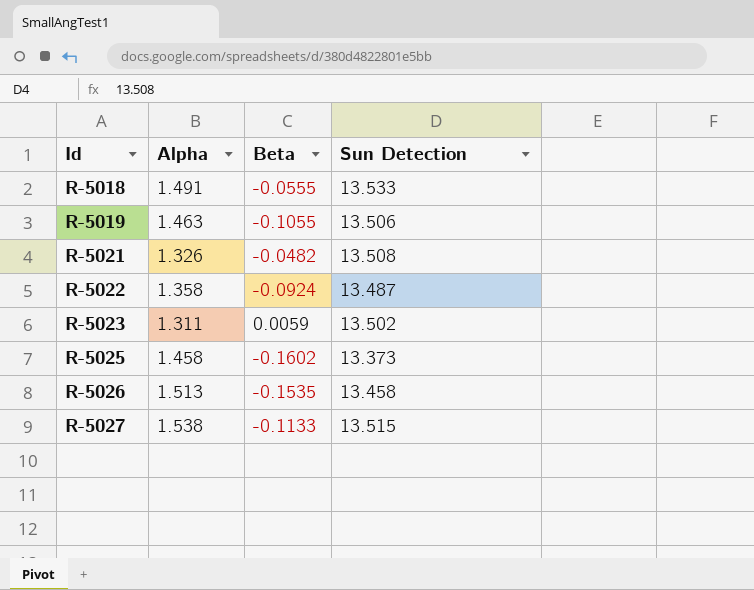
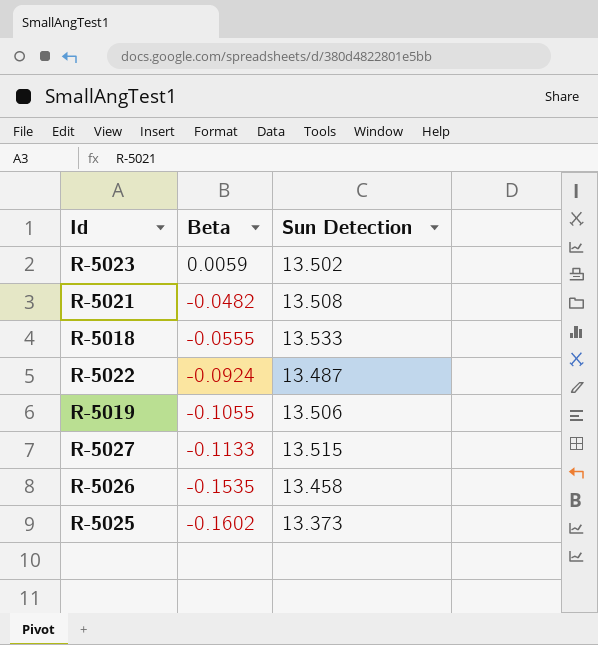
row order: Id ascending -> Beta descending
column Alpha | position: 2 -> none

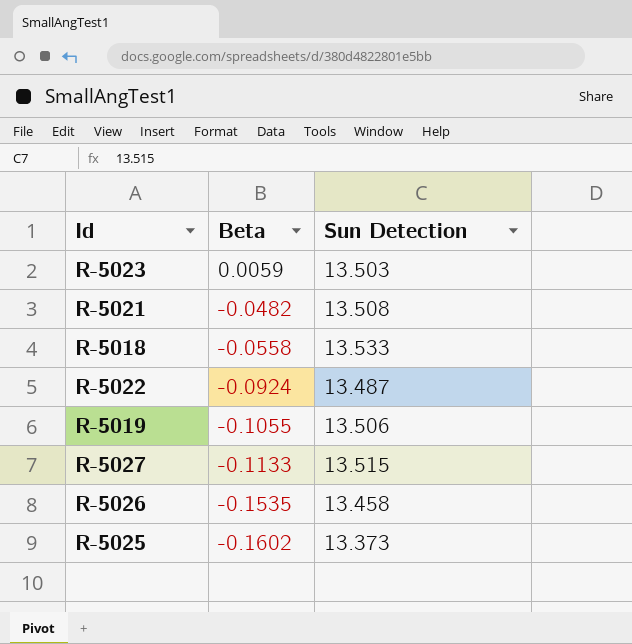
R-5023 | Sun Detection: 13.502 -> 13.503
R-5018 | Beta: -0.0555 -> -0.0558

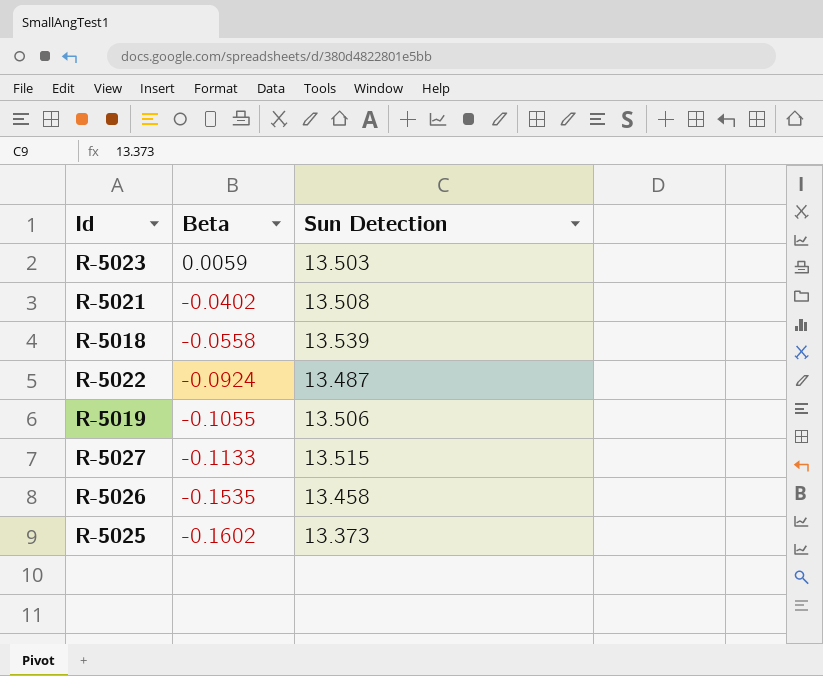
R-5021 | Beta: -0.0482 -> -0.0402
R-5018 | Sun Detection: 13.533 -> 13.539

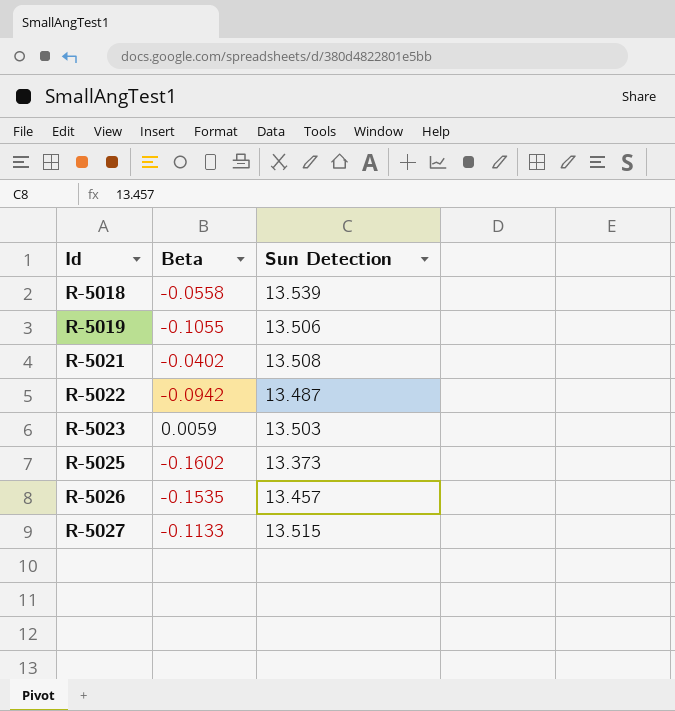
row order: Beta descending -> Id ascending
R-5022 | Beta: -0.0924 -> -0.0942
R-5026 | Sun Detection: 13.458 -> 13.457

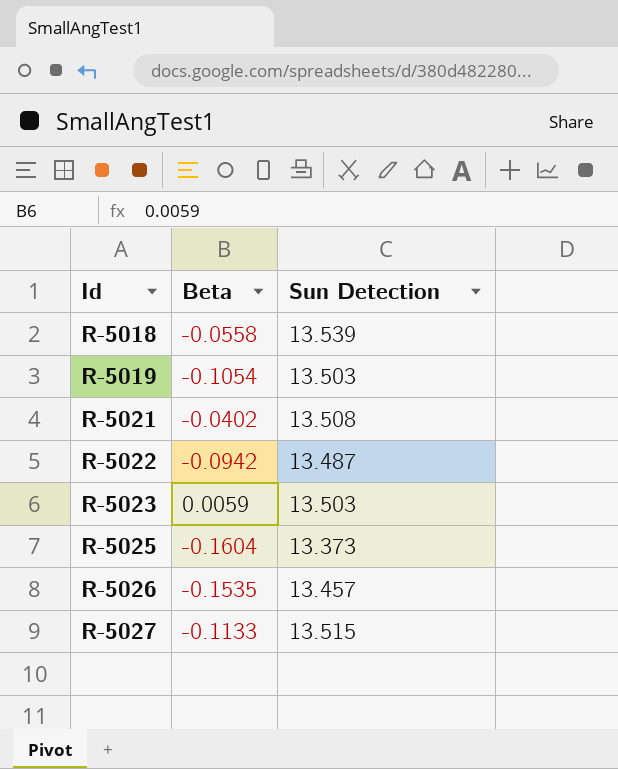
R-5019 | Beta: -0.1055 -> -0.1054
R-5019 | Sun Detection: 13.506 -> 13.503
R-5025 | Beta: -0.1602 -> -0.1604

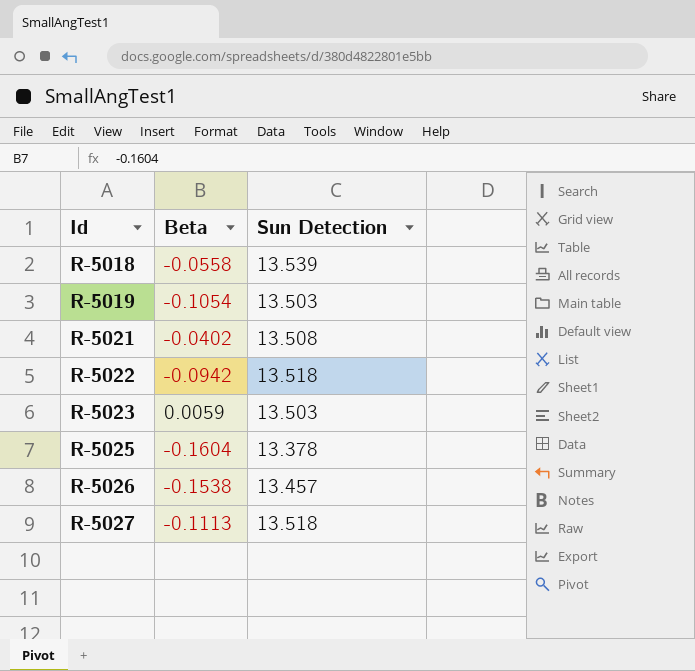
R-5022 | Sun Detection: 13.487 -> 13.518
R-5025 | Sun Detection: 13.373 -> 13.378
R-5026 | Beta: -0.1535 -> -0.1538
R-5027 | Beta: -0.1133 -> -0.1113
R-5027 | Sun Detection: 13.515 -> 13.518

